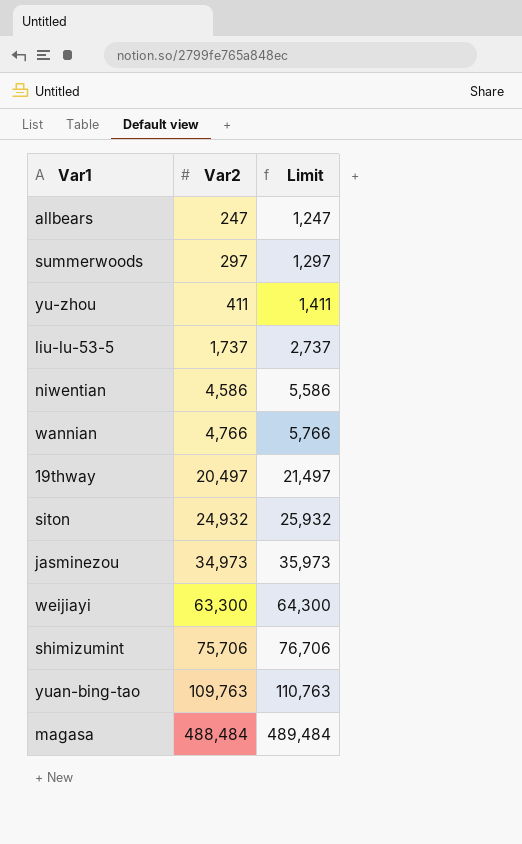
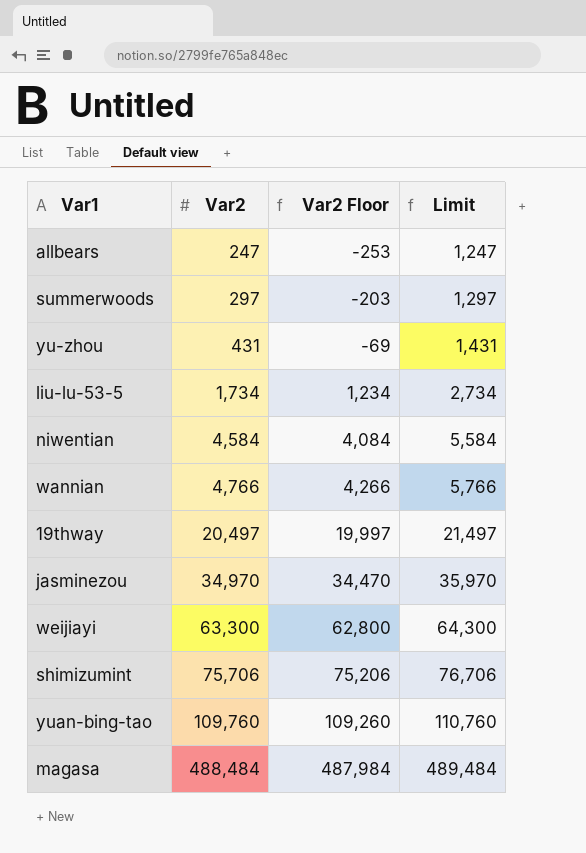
column Var2 Floor | formula: none -> [Var2] - 500
row siton: 24,932 | 25,932 -> none
yu-zhou | Var2: 411 -> 431
yu-zhou | Limit: 1,411 -> 1,431
liu-lu-53-5 | Var2: 1,737 -> 1,734
liu-lu-53-5 | Limit: 2,737 -> 2,734
niwentian | Var2: 4,586 -> 4,584
niwentian | Limit: 5,586 -> 5,584
jasminezou | Var2: 34,973 -> 34,970
jasminezou | Limit: 35,973 -> 35,970
yuan-bing-tao | Var2: 109,763 -> 109,760
yuan-bing-tao | Limit: 110,763 -> 110,760

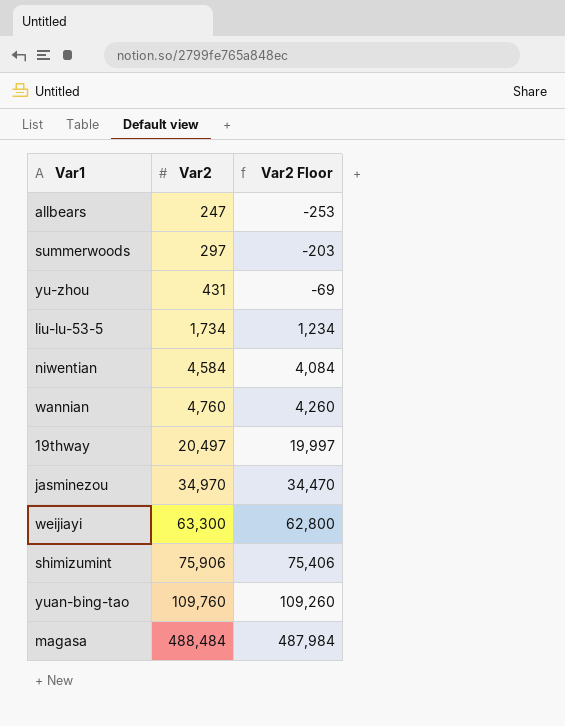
column Limit | formula: [Var2] + 1000 -> none
wannian | Var2: 4,766 -> 4,760
wannian | Var2 Floor: 4,266 -> 4,260
shimizumint | Var2: 75,706 -> 75,906
shimizumint | Var2 Floor: 75,206 -> 75,406

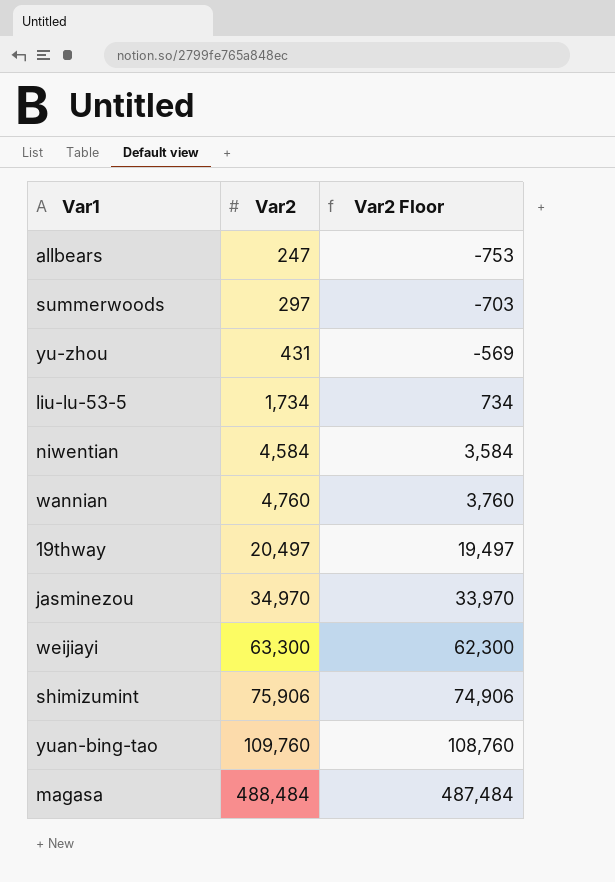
column Var2 Floor | formula: [Var2] - 500 -> [Var2] - 1000

